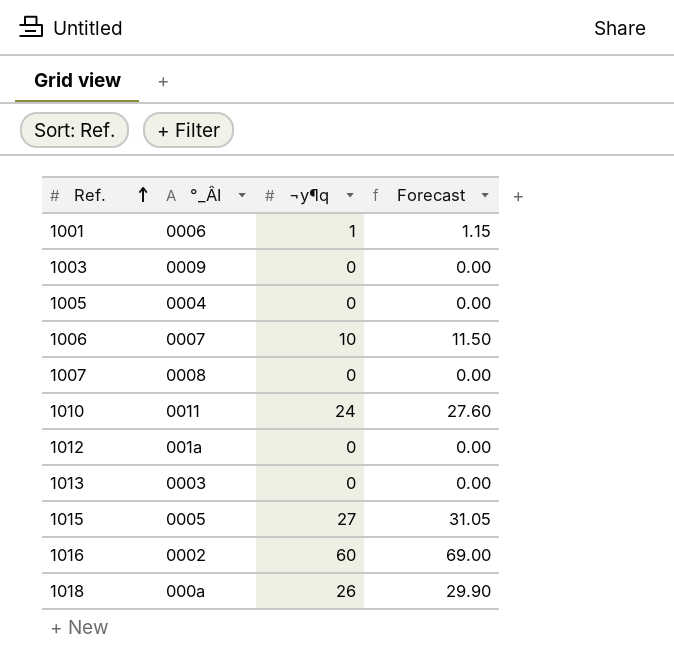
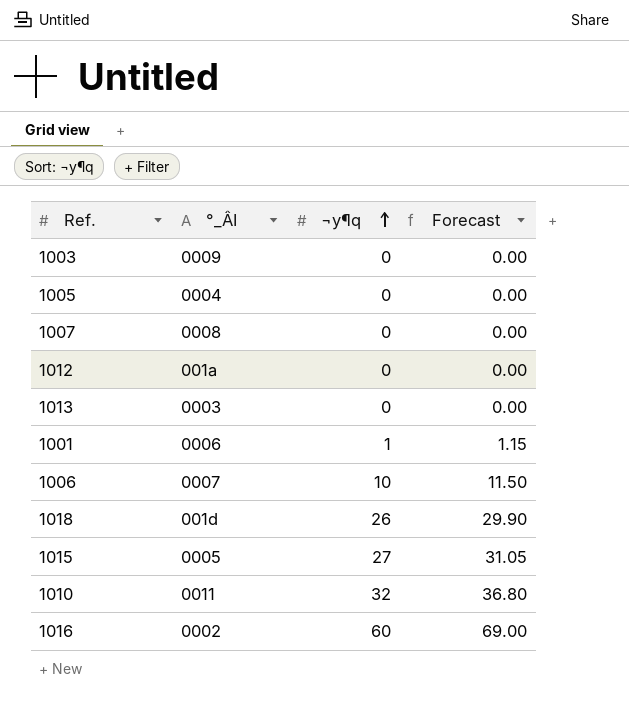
row order: Ref. ascending -> ¬y¶q ascending
1018 | °_ÂI: 000a -> 001d
1010 | ¬y¶q: 24 -> 32
1010 | Forecast: 27.60 -> 36.80

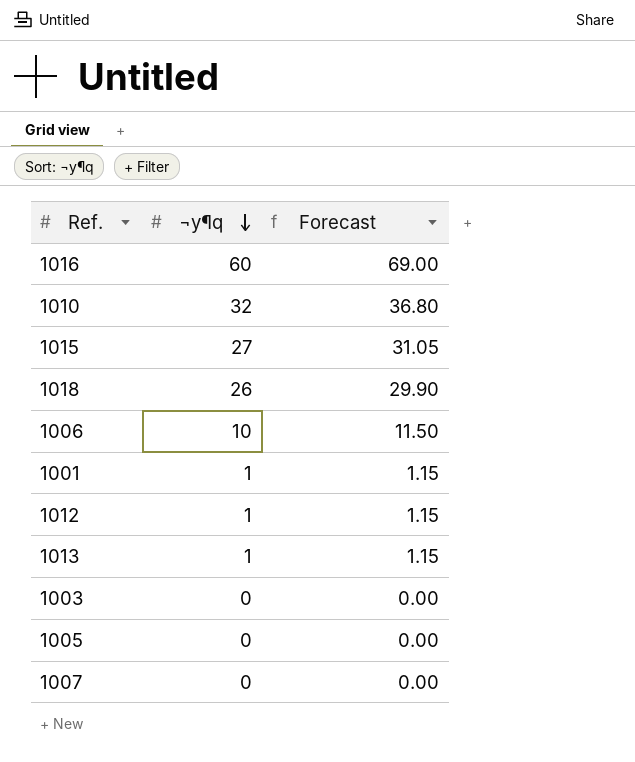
row order: ¬y¶q ascending -> ¬y¶q descending
column °_ÂI | position: 2 -> none
1012 | ¬y¶q: 0 -> 1
1012 | Forecast: 0.00 -> 1.15
1013 | ¬y¶q: 0 -> 1
1013 | Forecast: 0.00 -> 1.15

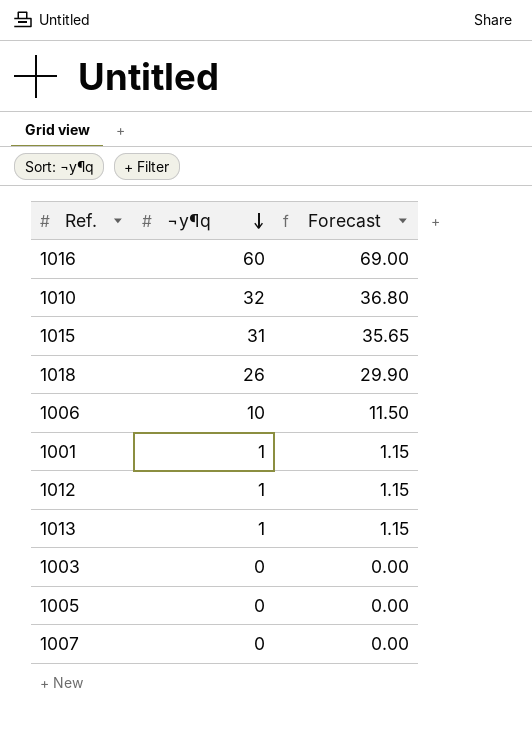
1015 | ¬y¶q: 27 -> 31
1015 | Forecast: 31.05 -> 35.65

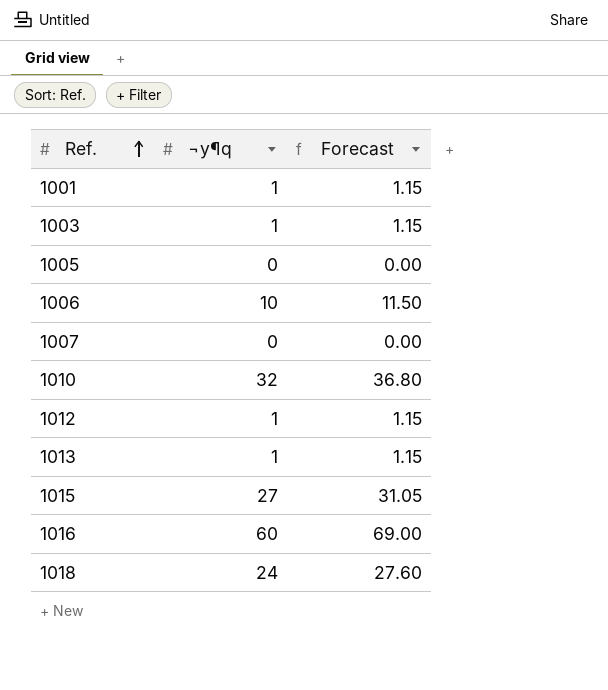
row order: ¬y¶q descending -> Ref. ascending
1003 | ¬y¶q: 0 -> 1
1003 | Forecast: 0.00 -> 1.15
1015 | ¬y¶q: 31 -> 27
1015 | Forecast: 35.65 -> 31.05
1018 | ¬y¶q: 26 -> 24
1018 | Forecast: 29.90 -> 27.60

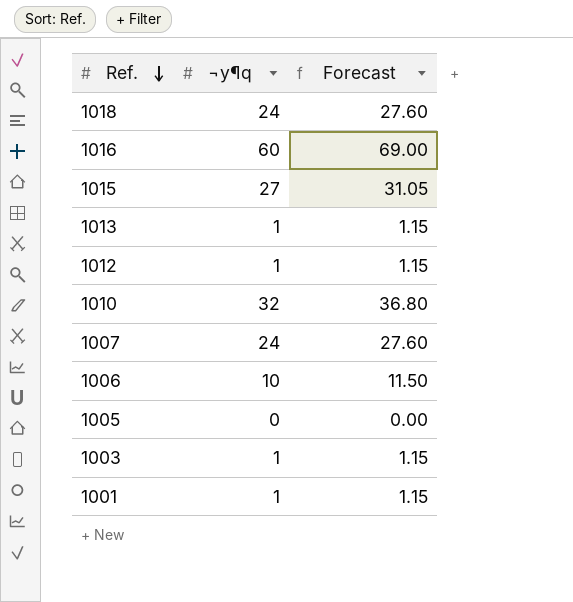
row order: Ref. ascending -> Ref. descending
1007 | ¬y¶q: 0 -> 24
1007 | Forecast: 0.00 -> 27.60

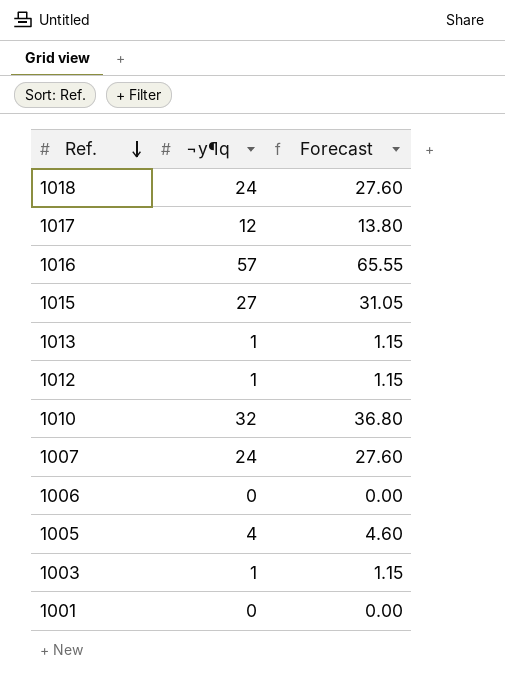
row 1017: none -> 12 | 13.80
1016 | ¬y¶q: 60 -> 57
1016 | Forecast: 69.00 -> 65.55
1006 | ¬y¶q: 10 -> 0
1006 | Forecast: 11.50 -> 0.00
1005 | ¬y¶q: 0 -> 4
1005 | Forecast: 0.00 -> 4.60
1001 | ¬y¶q: 1 -> 0
1001 | Forecast: 1.15 -> 0.00

